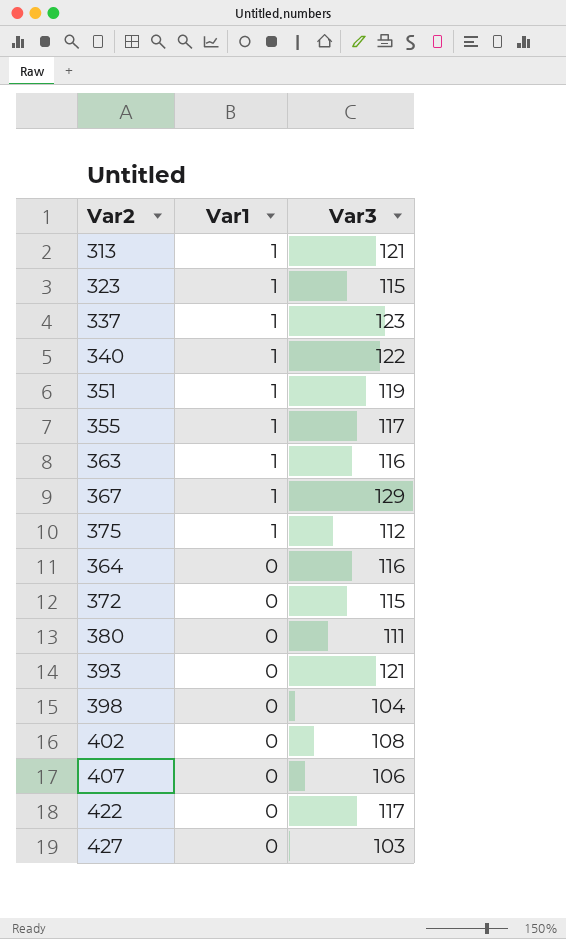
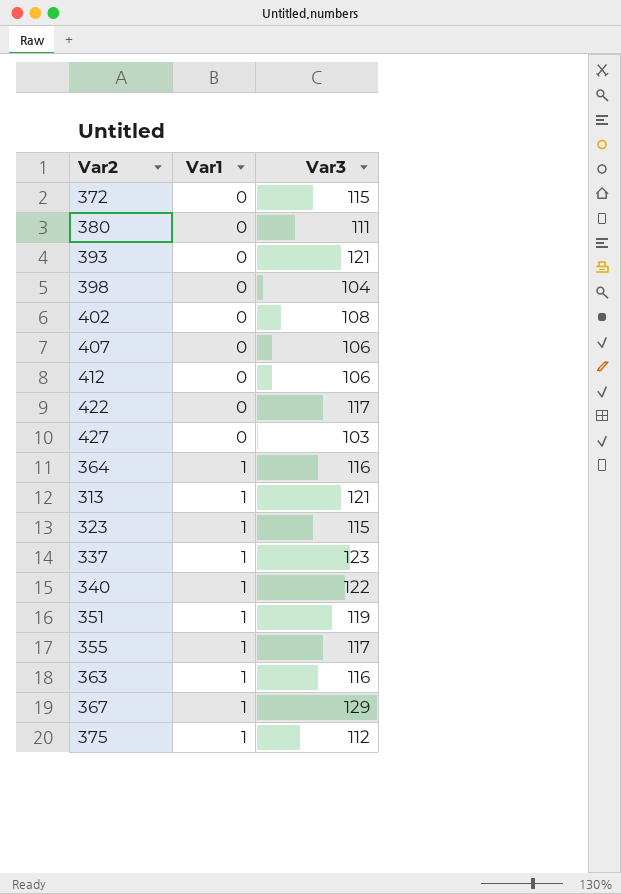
row order: Var1 descending -> Var1 ascending
row 412: none -> 0 | 106
364 | Var1: 0 -> 1

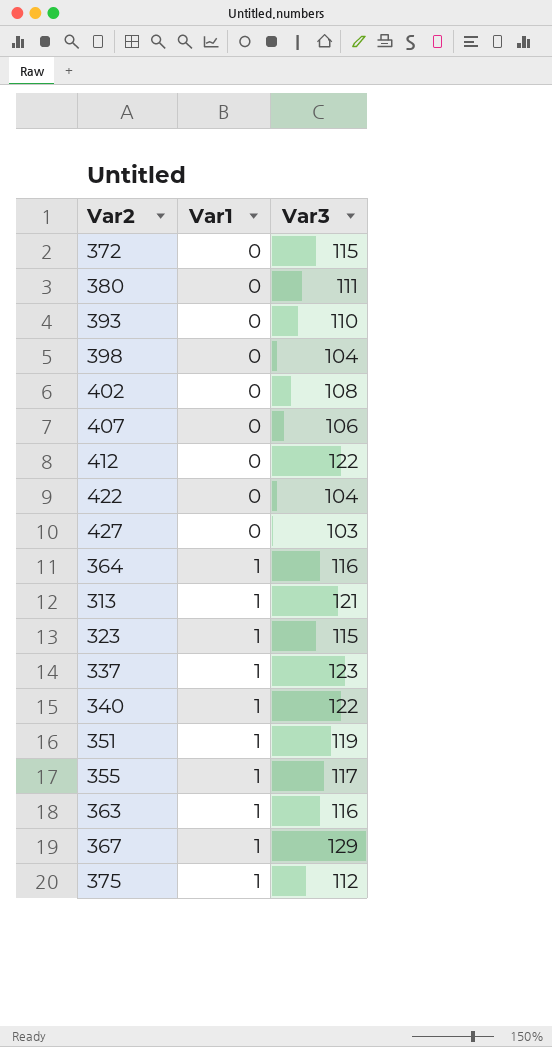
393 | Var3: 121 -> 110
412 | Var3: 106 -> 122
422 | Var3: 117 -> 104

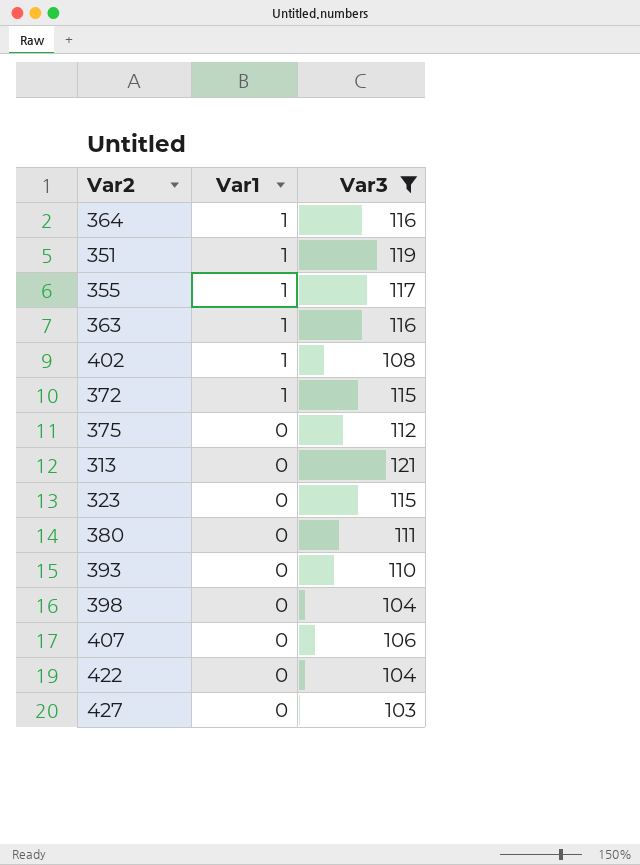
filter: none -> Var3 <= 121
row order: Var1 ascending -> Var1 descending
402 | Var1: 0 -> 1
372 | Var1: 0 -> 1
375 | Var1: 1 -> 0
313 | Var1: 1 -> 0
323 | Var1: 1 -> 0

